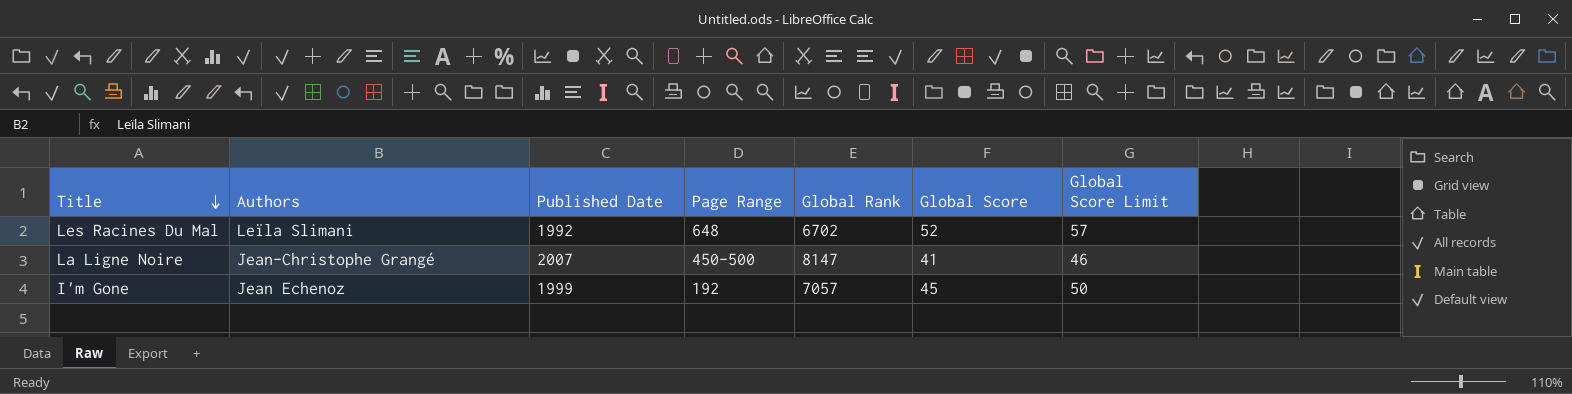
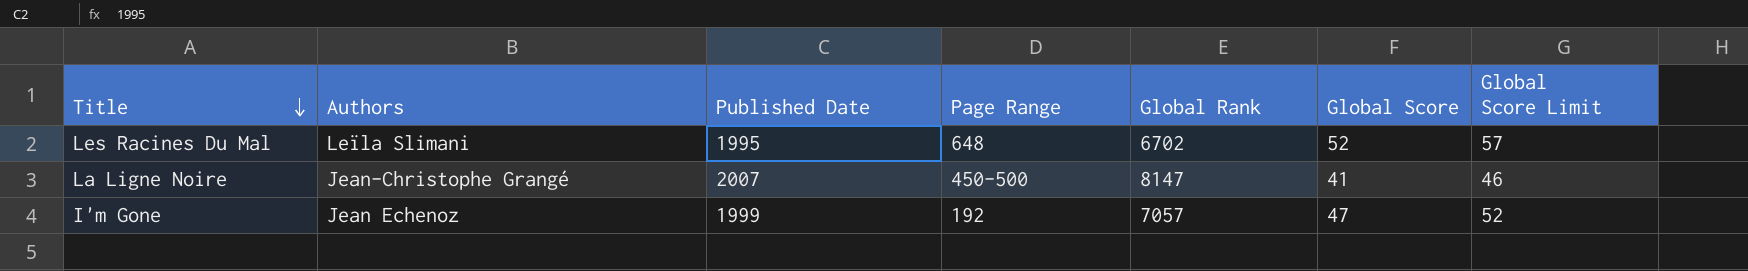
Les Racines Du Mal | Published Date: 1992 -> 1995
I'm Gone | Global Score: 45 -> 47
I'm Gone | Global Score Limit: 50 -> 52

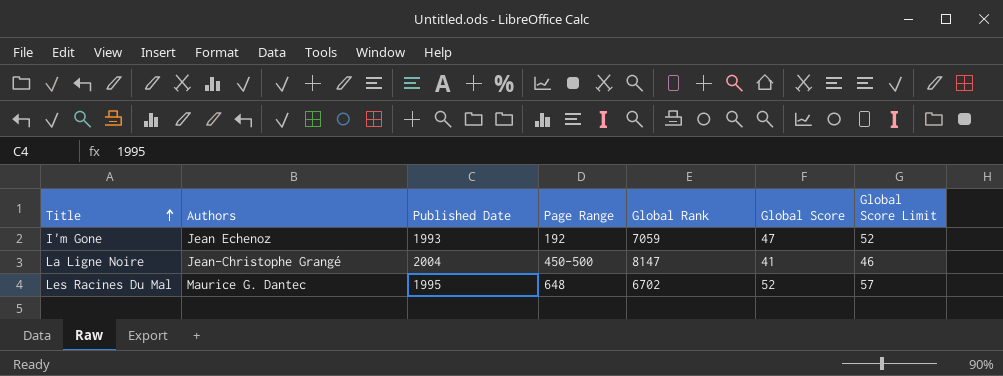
row order: Title descending -> Title ascending
I'm Gone | Published Date: 1999 -> 1993
I'm Gone | Global Rank: 7057 -> 7059
La Ligne Noire | Published Date: 2007 -> 2004
Les Racines Du Mal | Authors: Leïla Slimani -> Maurice G. Dantec

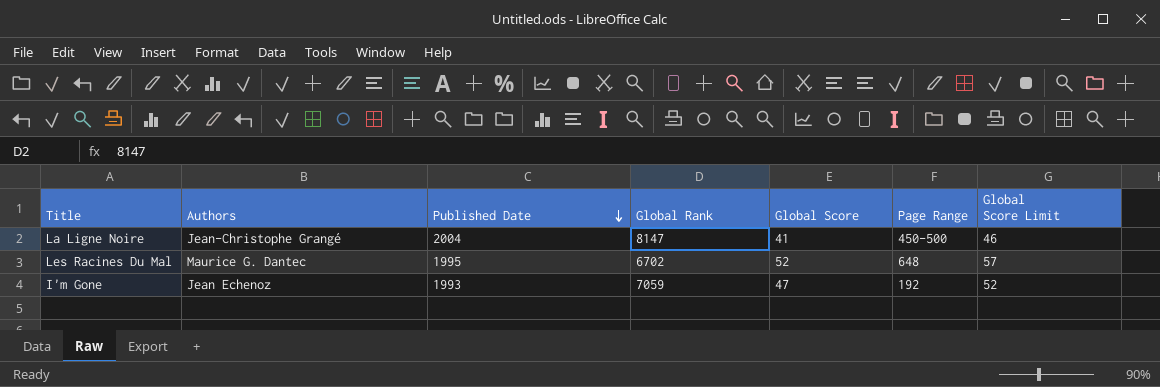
row order: Title ascending -> Published Date descending
column Page Range | position: 4 -> 6

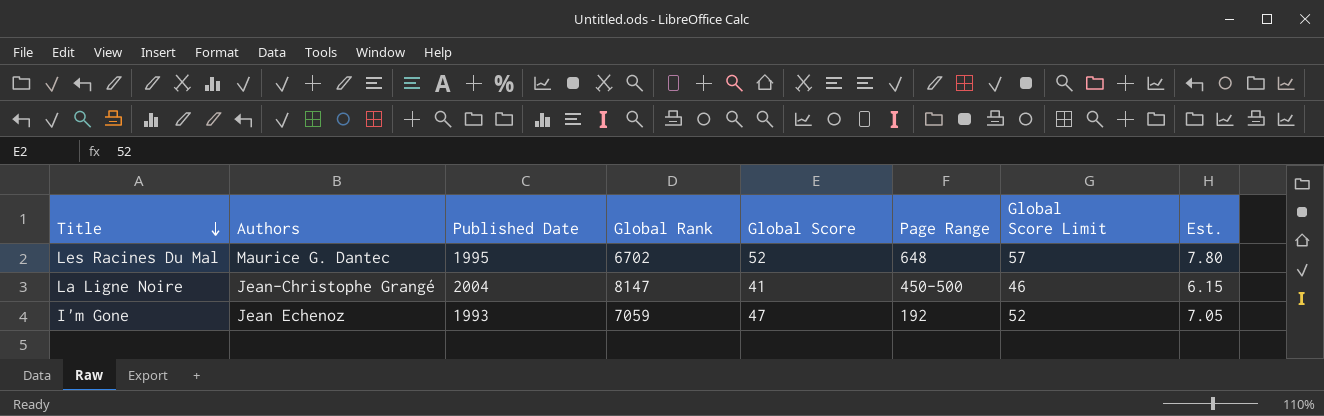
row order: Published Date descending -> Title descending
column Est. | formula: none -> [Global Score] * 0.15

